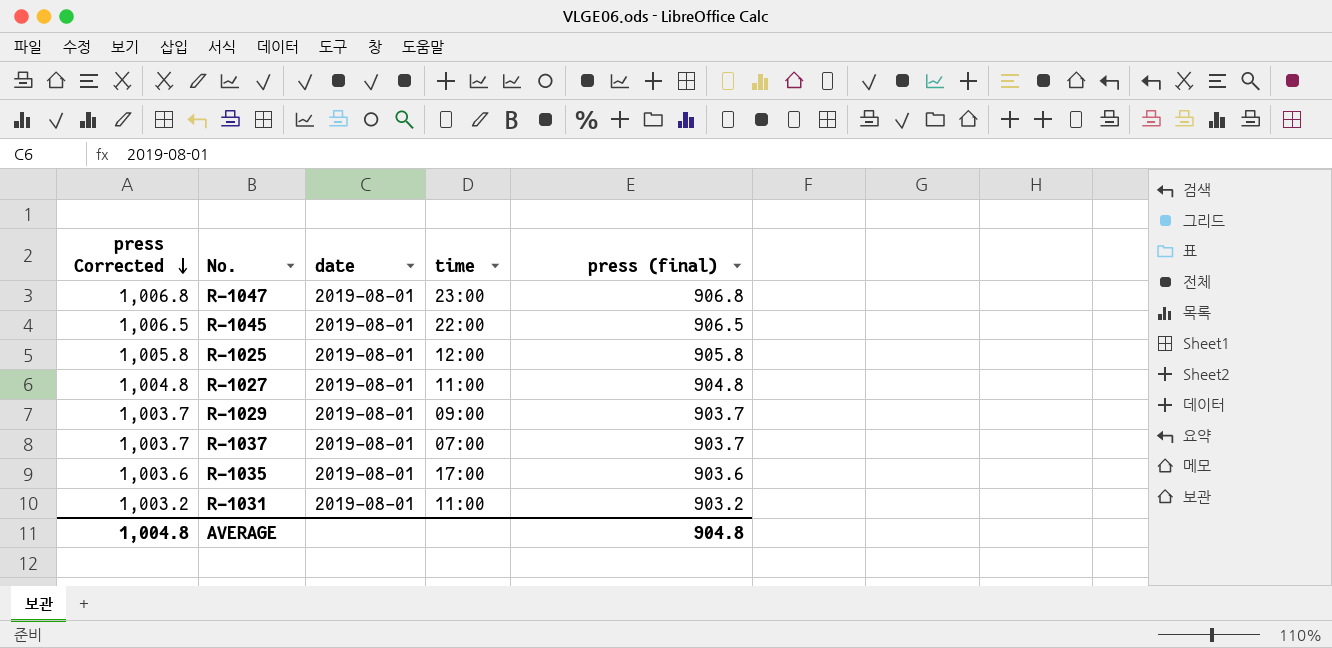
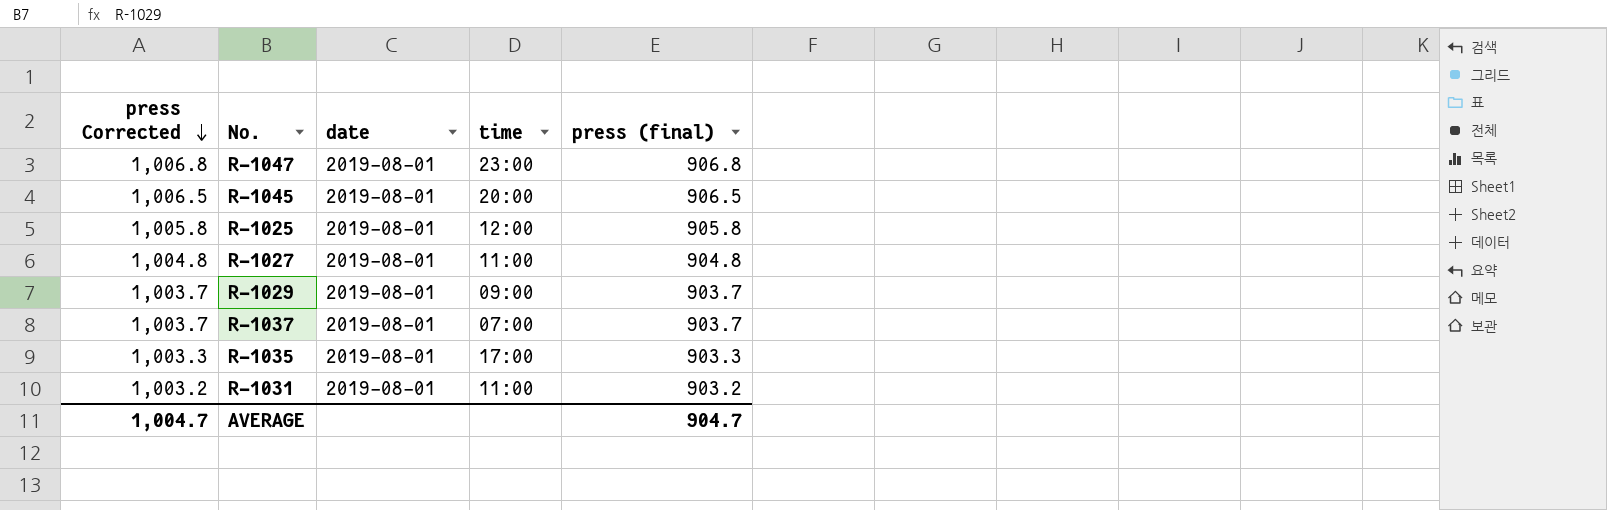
R-1045 | time: 22:00 -> 20:00
R-1035 | press Corrected: 1,003.6 -> 1,003.3
R-1035 | press (final): 903.6 -> 903.3
AVERAGE | press Corrected: 1,004.8 -> 1,004.7
AVERAGE | press (final): 904.8 -> 904.7

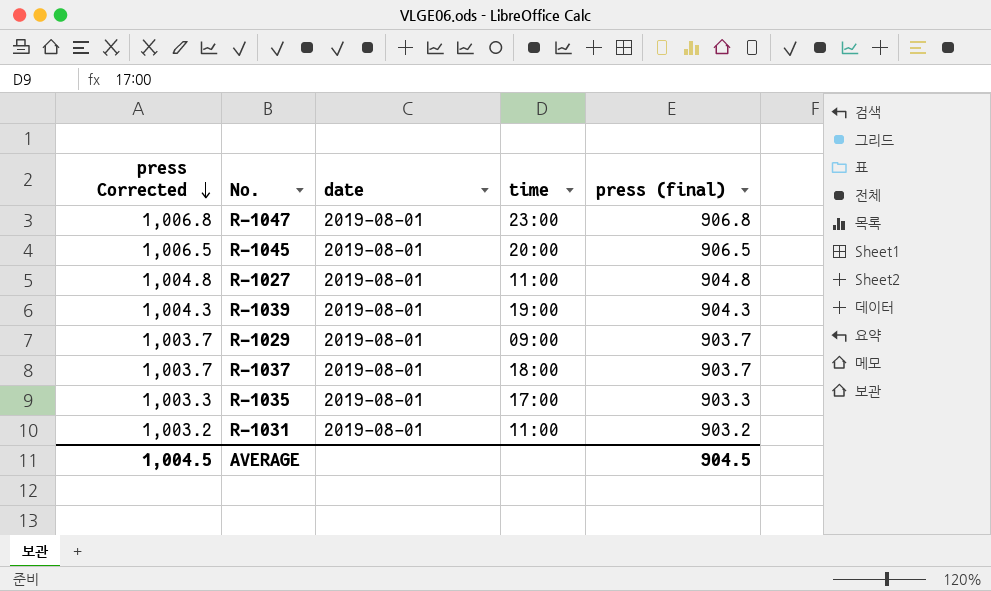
row R-1025: 1,005.8 | 2019-08-01 | 12:00 | 905.8 -> none
row R-1039: none -> 1,004.3 | 2019-08-01 | 19:00 | 904.3
R-1037 | time: 07:00 -> 18:00
AVERAGE | press Corrected: 1,004.7 -> 1,004.5
AVERAGE | press (final): 904.7 -> 904.5

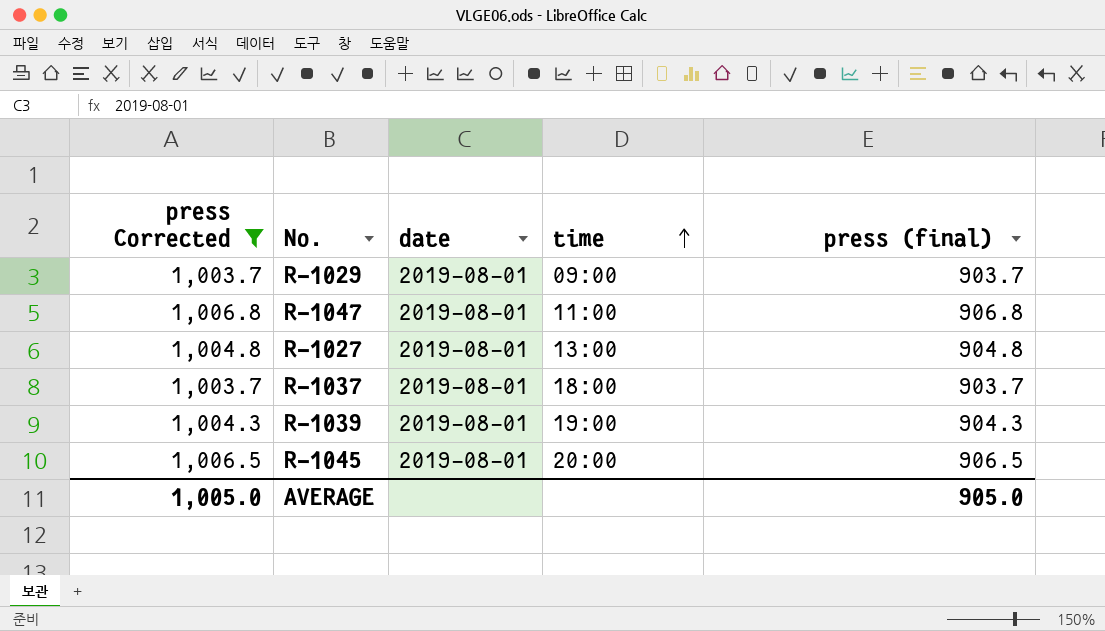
filter: none -> press Corrected >= 1,003.7
row order: press Corrected descending -> time ascending
R-1047 | time: 23:00 -> 11:00
R-1027 | time: 11:00 -> 13:00
AVERAGE | press Corrected: 1,004.5 -> 1,005.0
AVERAGE | press (final): 904.5 -> 905.0

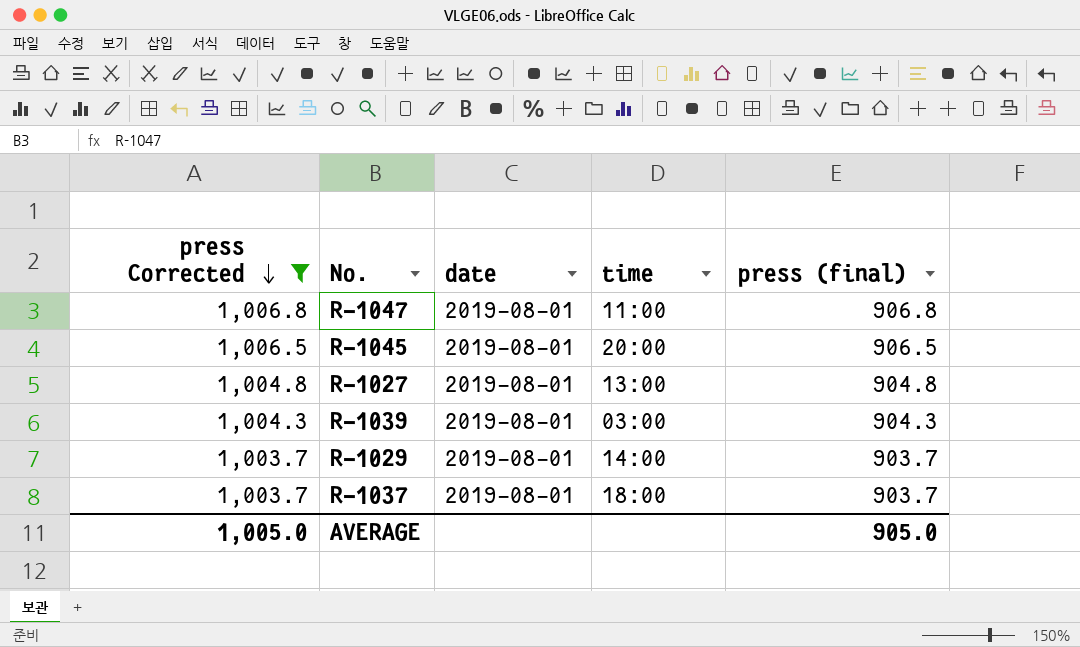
row order: time ascending -> press Corrected descending
R-1039 | time: 19:00 -> 03:00
R-1029 | time: 09:00 -> 14:00

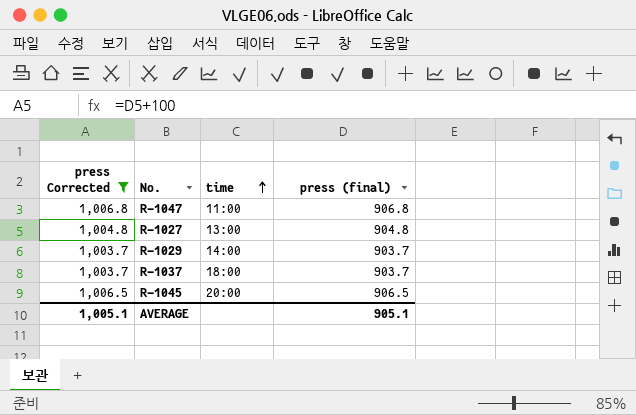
row order: press Corrected descending -> time ascending
column date | position: 3 -> none
row R-1039: 1,004.3 | 2019-08-01 | 03:00 | 904.3 -> none
AVERAGE | press Corrected: 1,005.0 -> 1,005.1
AVERAGE | press (final): 905.0 -> 905.1

